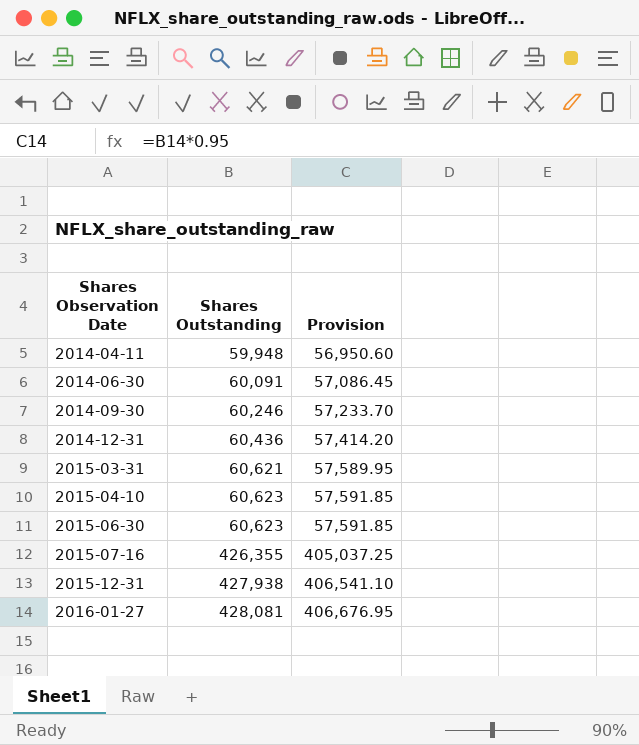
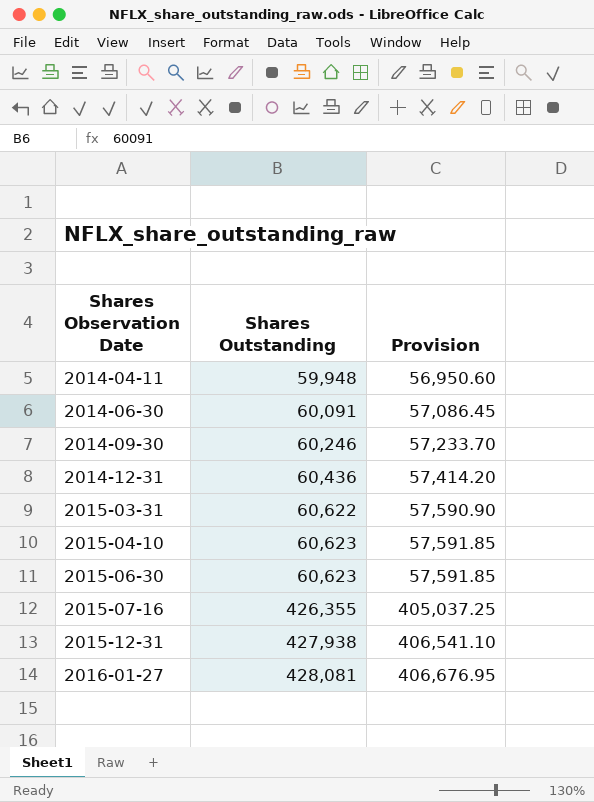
2015-03-31 | Shares Outstanding: 60,621 -> 60,622
2015-03-31 | Provision: 57,589.95 -> 57,590.90

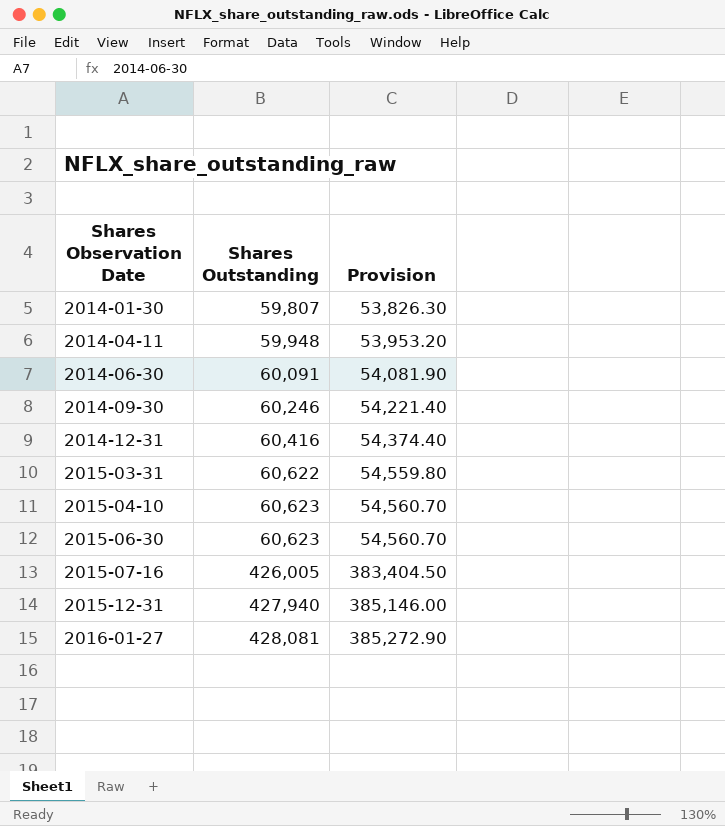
column Provision | formula: [Shares Outstanding] * 0.95 -> [Shares Outstanding] * 0.9
row 2014-01-30: none -> 59,807 | 53,826.30
2014-12-31 | Shares Outstanding: 60,436 -> 60,416
2015-07-16 | Shares Outstanding: 426,355 -> 426,005
2015-12-31 | Shares Outstanding: 427,938 -> 427,940

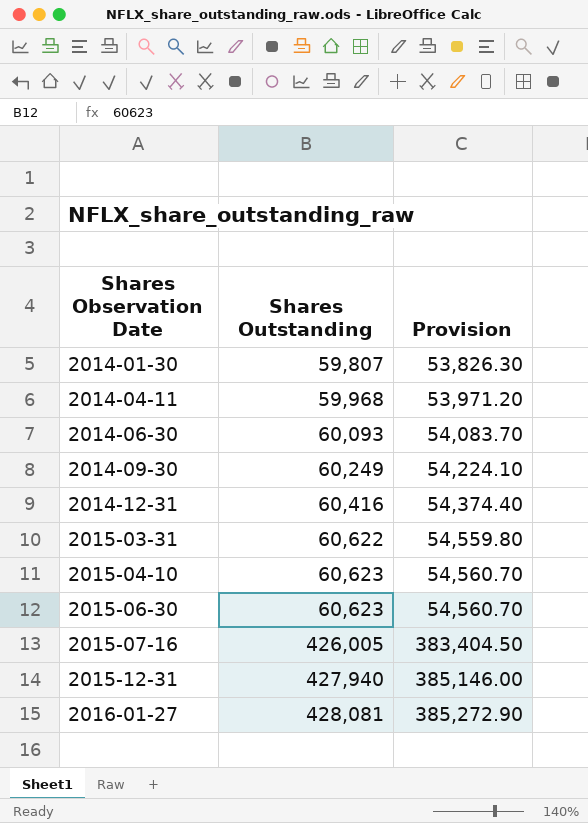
2014-04-11 | Shares Outstanding: 59,948 -> 59,968
2014-04-11 | Provision: 53,953.20 -> 53,971.20
2014-06-30 | Shares Outstanding: 60,091 -> 60,093
2014-06-30 | Provision: 54,081.90 -> 54,083.70
2014-09-30 | Shares Outstanding: 60,246 -> 60,249
2014-09-30 | Provision: 54,221.40 -> 54,224.10

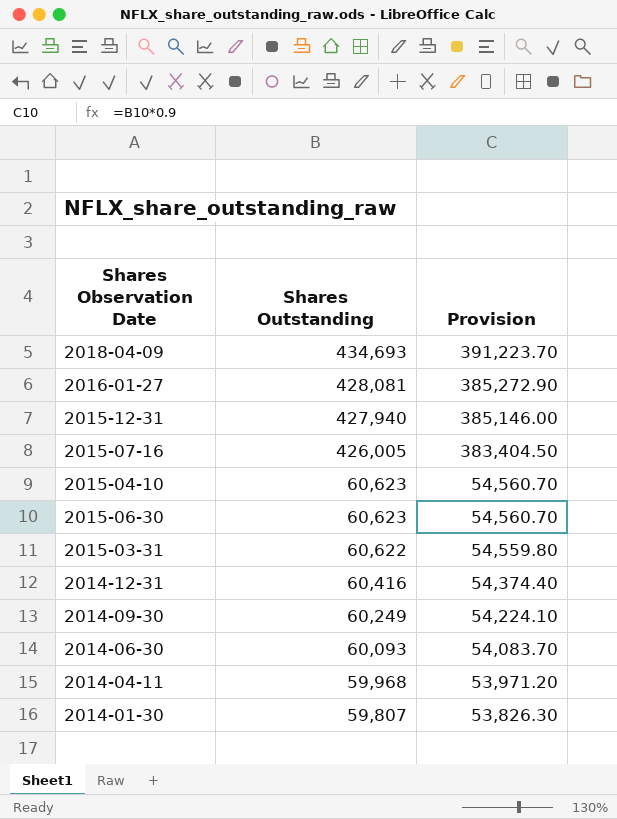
row order: Shares Observation Date ascending -> Shares Outstanding descending
row 2018-04-09: none -> 434,693 | 391,223.70

